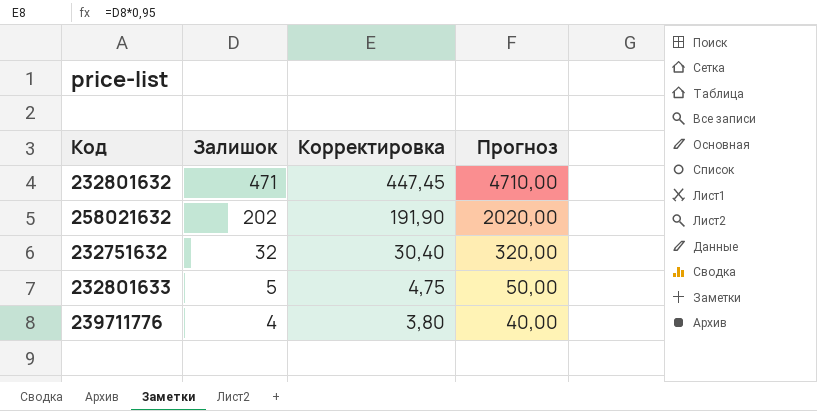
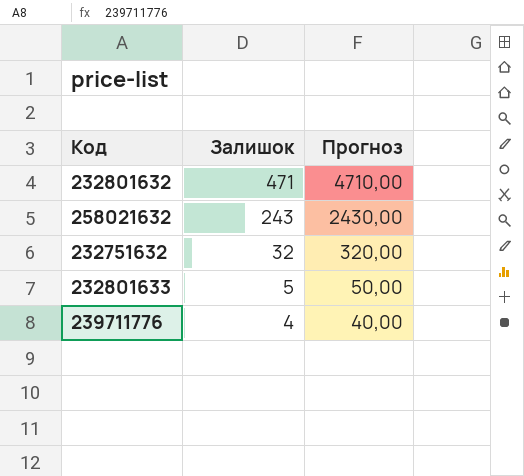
column Корректировка | formula: [Залишок] * 0,95 -> none
258021632 | Залишок: 202 -> 243
258021632 | Прогноз: 2020,00 -> 2430,00

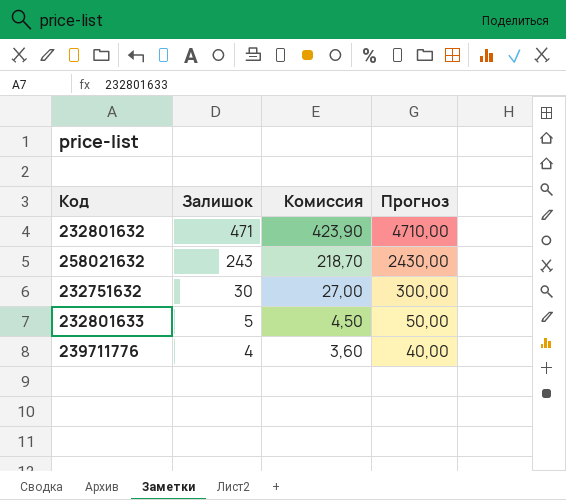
column Комиссия | formula: none -> [Залишок] * 0,9
232751632 | Залишок: 32 -> 30
232751632 | Прогноз: 320,00 -> 300,00

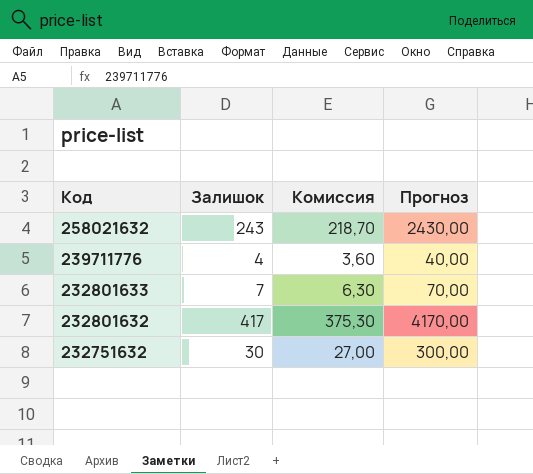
row order: Залишок descending -> Код descending
232801633 | Залишок: 5 -> 7
232801633 | Комиссия: 4,50 -> 6,30
232801633 | Прогноз: 50,00 -> 70,00
232801632 | Залишок: 471 -> 417
232801632 | Комиссия: 423,90 -> 375,30
232801632 | Прогноз: 4710,00 -> 4170,00

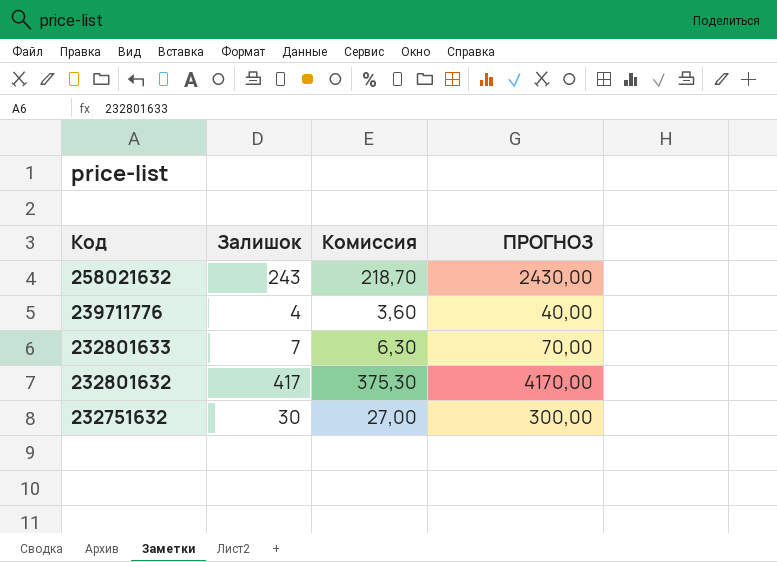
column name: Прогноз -> ПРОГНОЗ

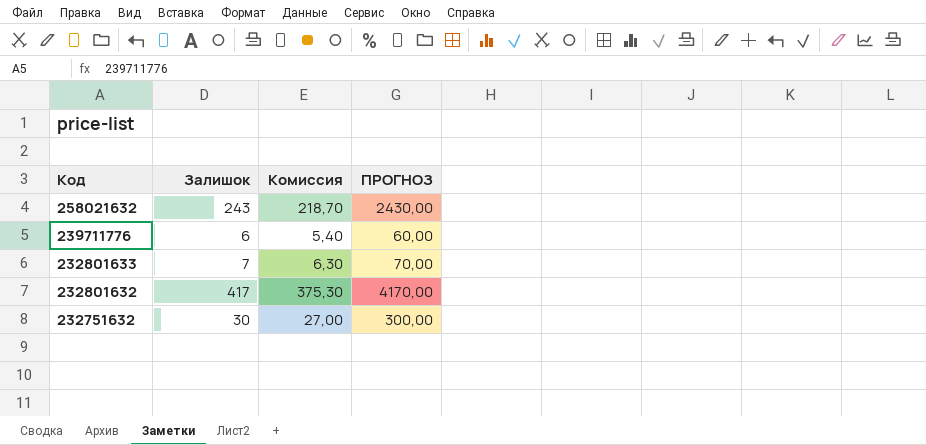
239711776 | Залишок: 4 -> 6
239711776 | Комиссия: 3,60 -> 5,40
239711776 | ПРОГНОЗ: 40,00 -> 60,00

